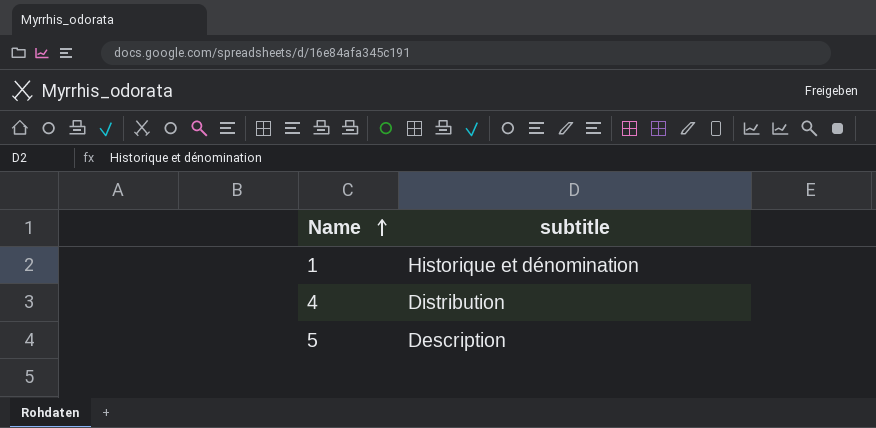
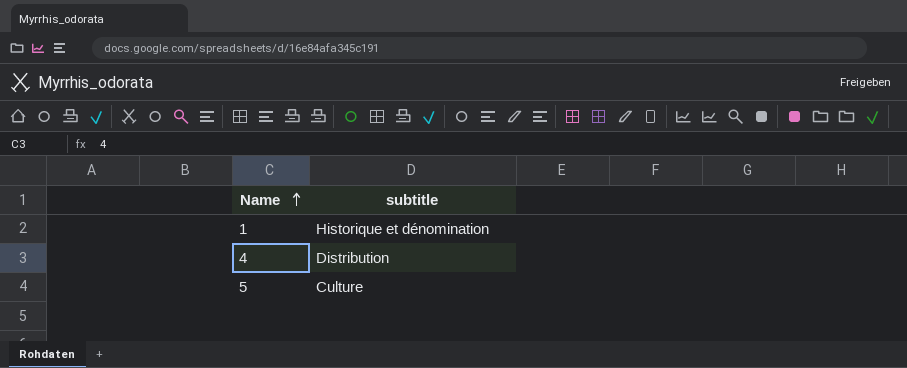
5 | subtitle: Description -> Culture

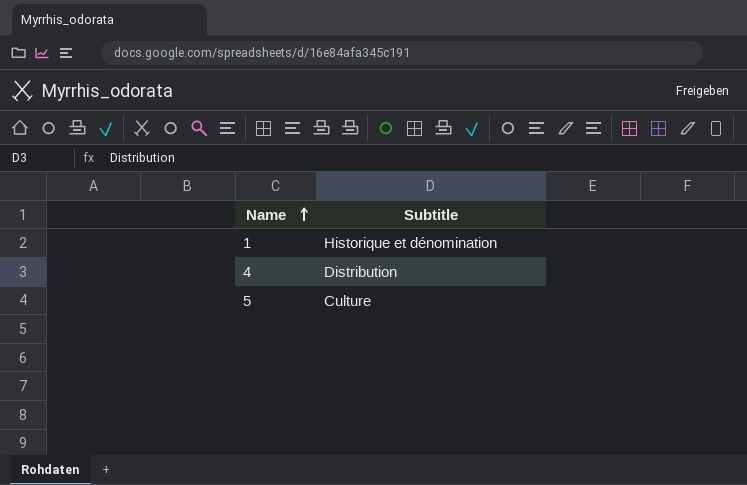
column name: subtitle -> Subtitle

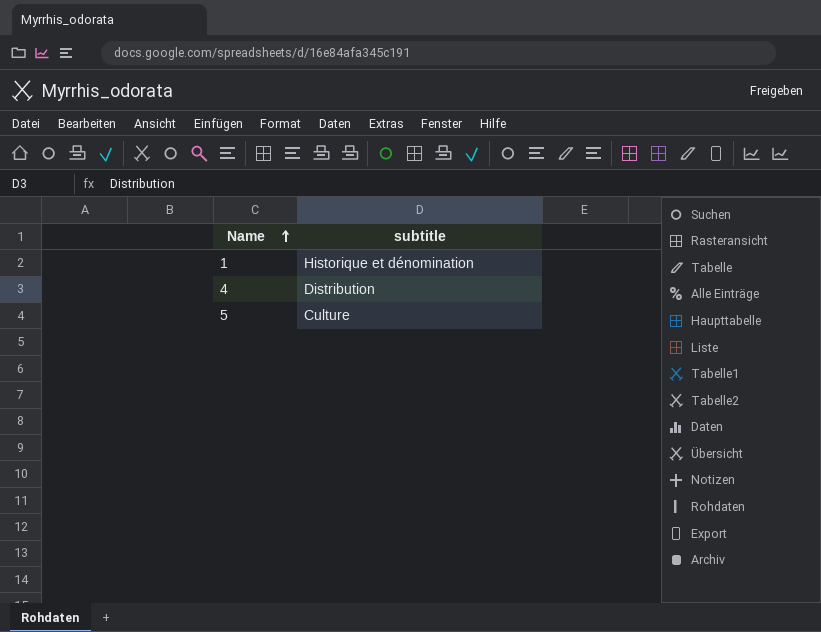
column name: Subtitle -> subtitle

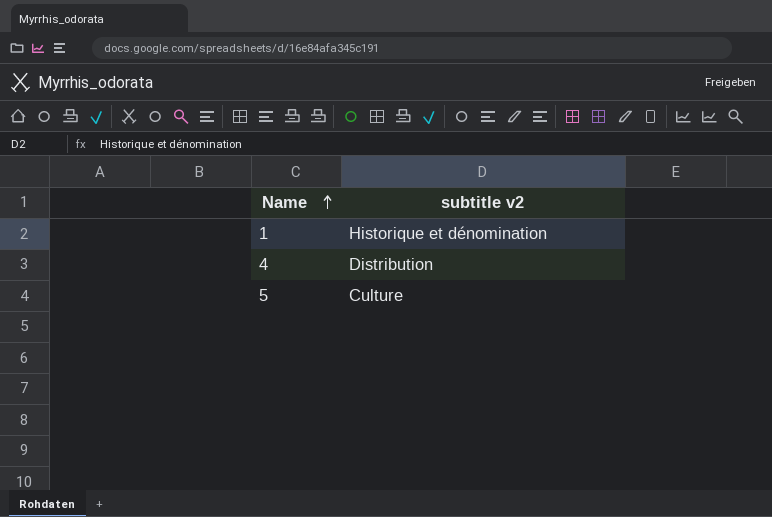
column name: subtitle -> subtitle v2

